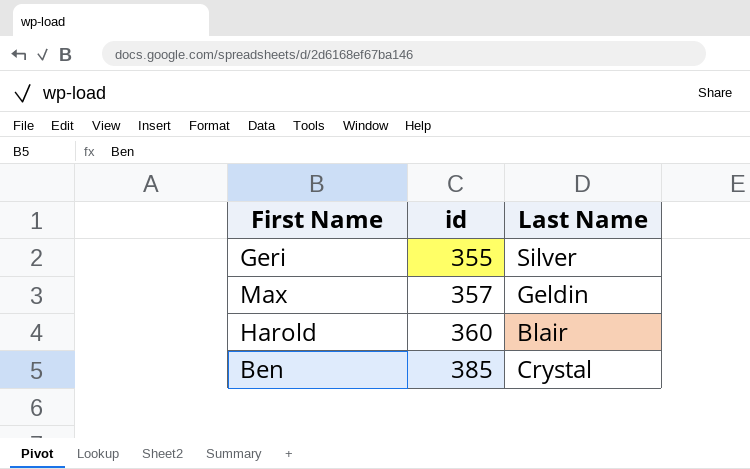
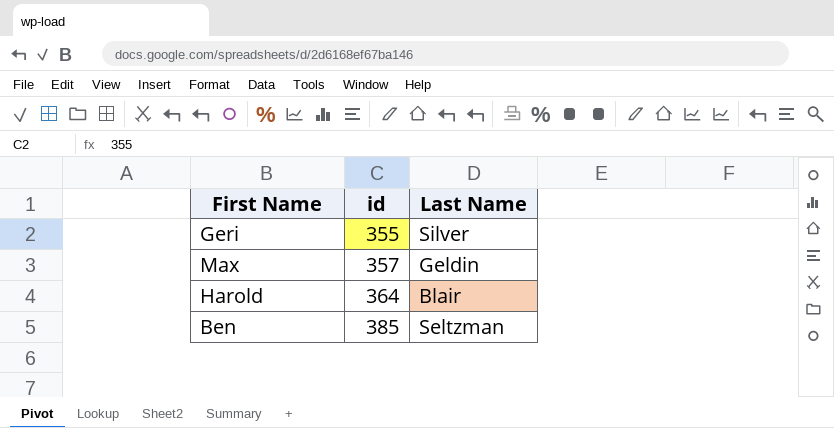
Harold | id: 360 -> 364
Ben | Last Name: Crystal -> Seltzman

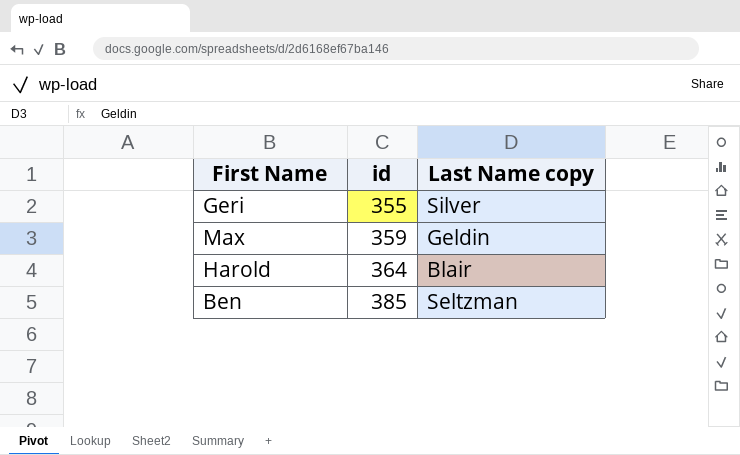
column name: Last Name -> Last Name copy
Max | id: 357 -> 359

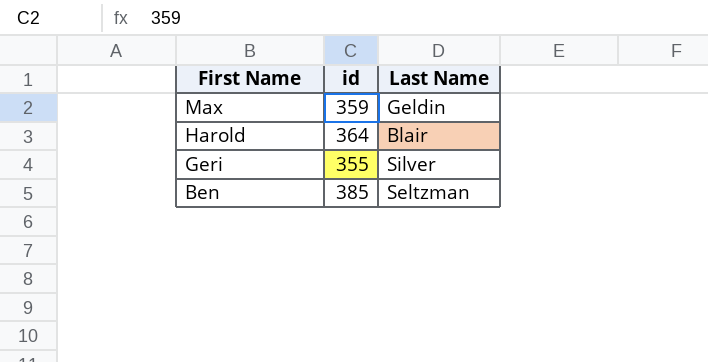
row order: id ascending -> First Name descending
column name: Last Name copy -> Last Name

